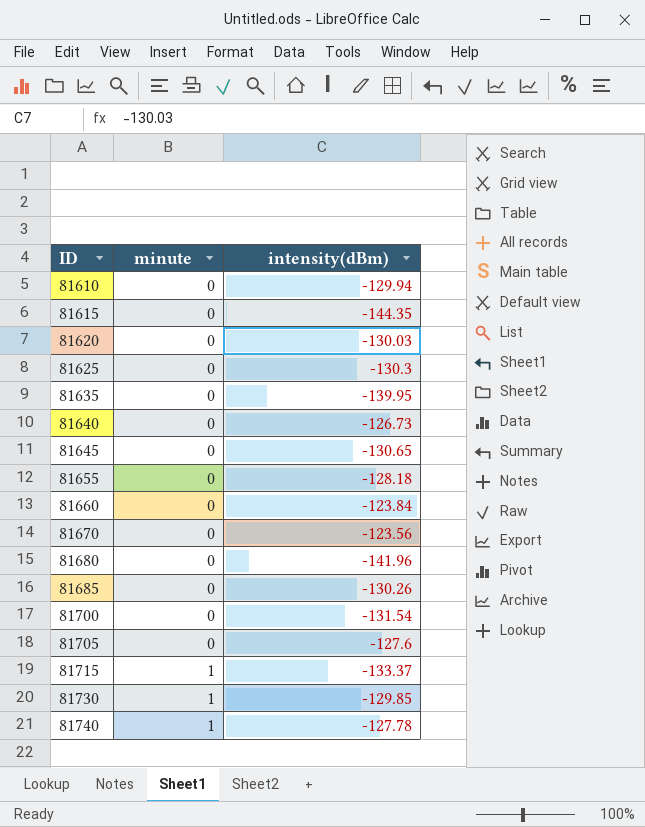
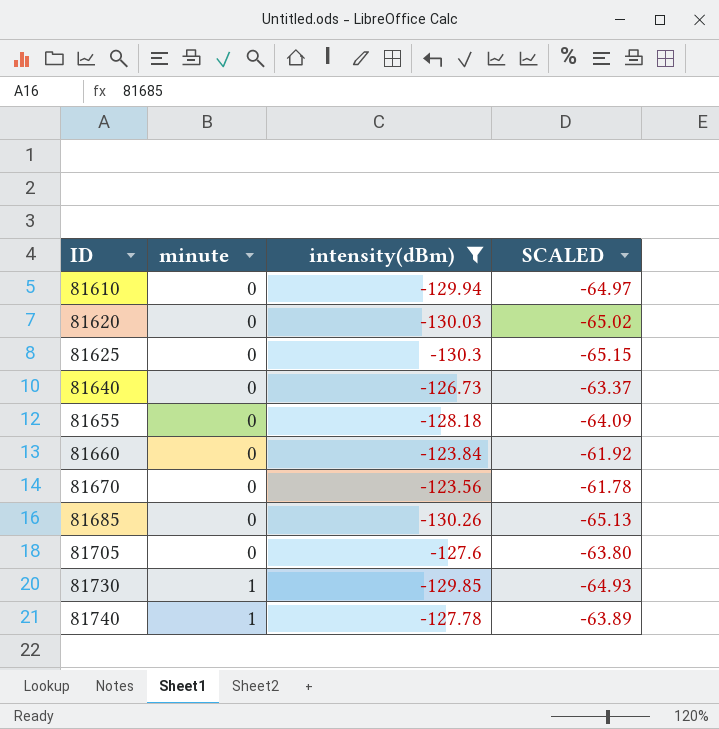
filter: none -> intensity(dBm) >= -130.3
column SCALED | formula: none -> [intensity(dBm)] * 0.5

